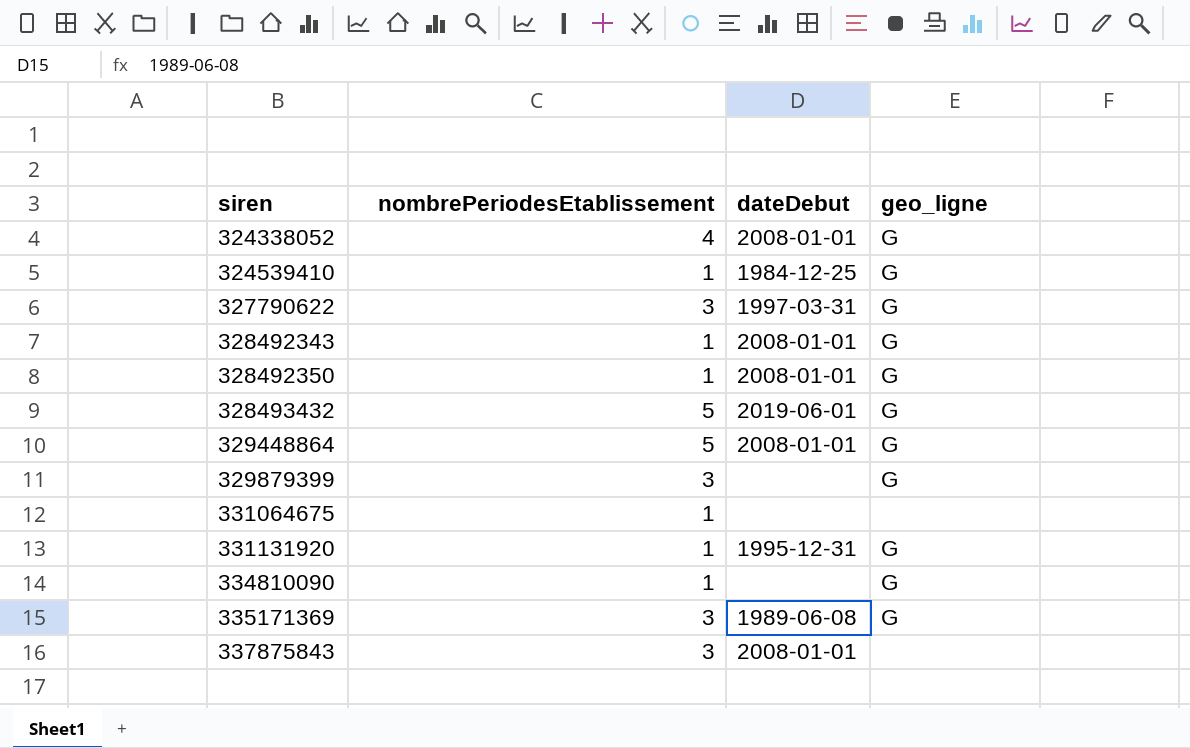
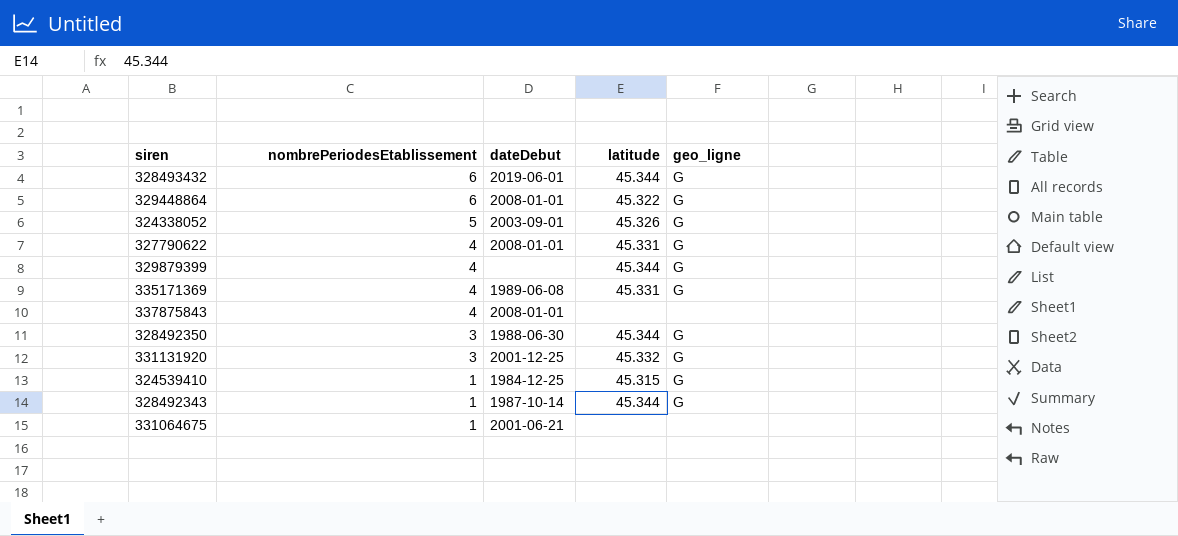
row order: siren ascending -> nombrePeriodesEtablissement descending
column latitude | position: none -> 4
row 334810090: 1 | none | G -> none
328493432 | nombrePeriodesEtablissement: 5 -> 6
329448864 | nombrePeriodesEtablissement: 5 -> 6
324338052 | nombrePeriodesEtablissement: 4 -> 5
324338052 | dateDebut: 2008-01-01 -> 2003-09-01
327790622 | nombrePeriodesEtablissement: 3 -> 4
327790622 | dateDebut: 1997-03-31 -> 2008-01-01
329879399 | nombrePeriodesEtablissement: 3 -> 4
335171369 | nombrePeriodesEtablissement: 3 -> 4
337875843 | nombrePeriodesEtablissement: 3 -> 4
328492350 | nombrePeriodesEtablissement: 1 -> 3
328492350 | dateDebut: 2008-01-01 -> 1988-06-30
331131920 | nombrePeriodesEtablissement: 1 -> 3
331131920 | dateDebut: 1995-12-31 -> 2001-12-25
328492343 | dateDebut: 2008-01-01 -> 1987-10-14
331064675 | dateDebut: none -> 2001-06-21

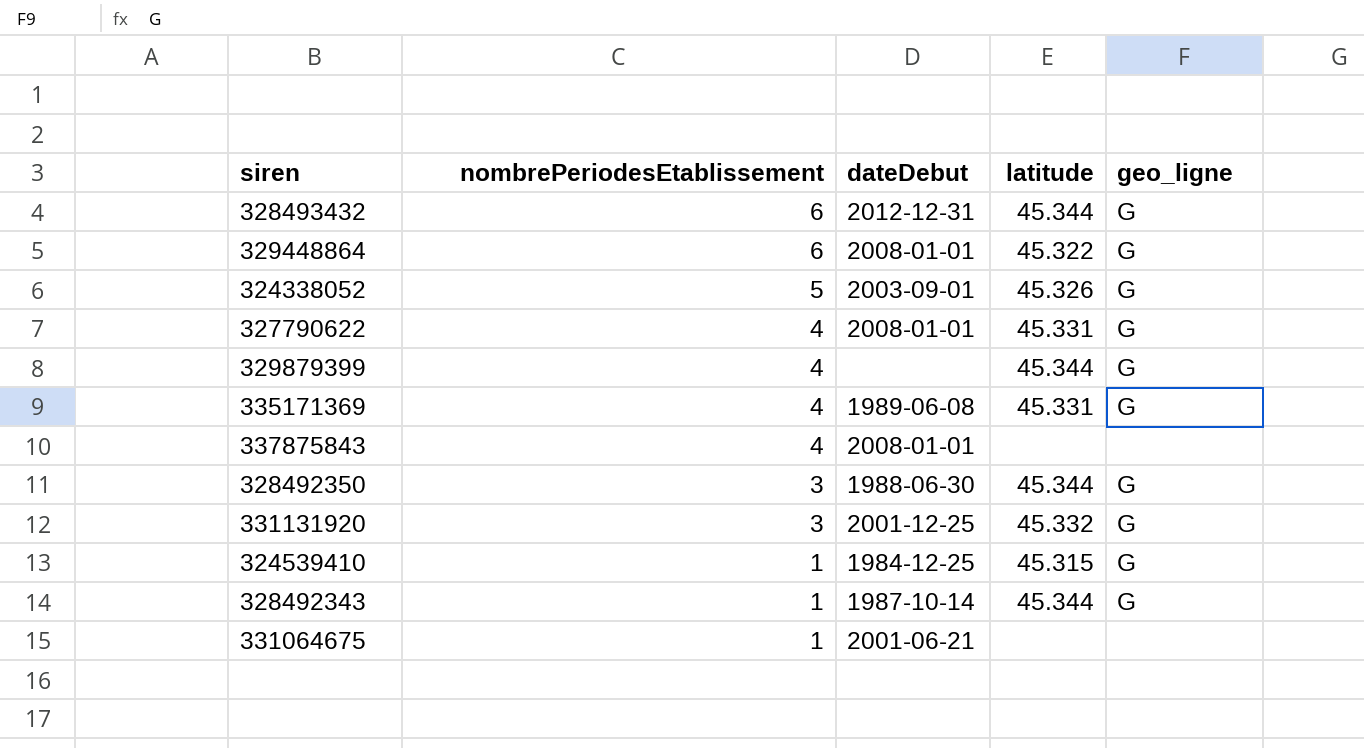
328493432 | dateDebut: 2019-06-01 -> 2012-12-31

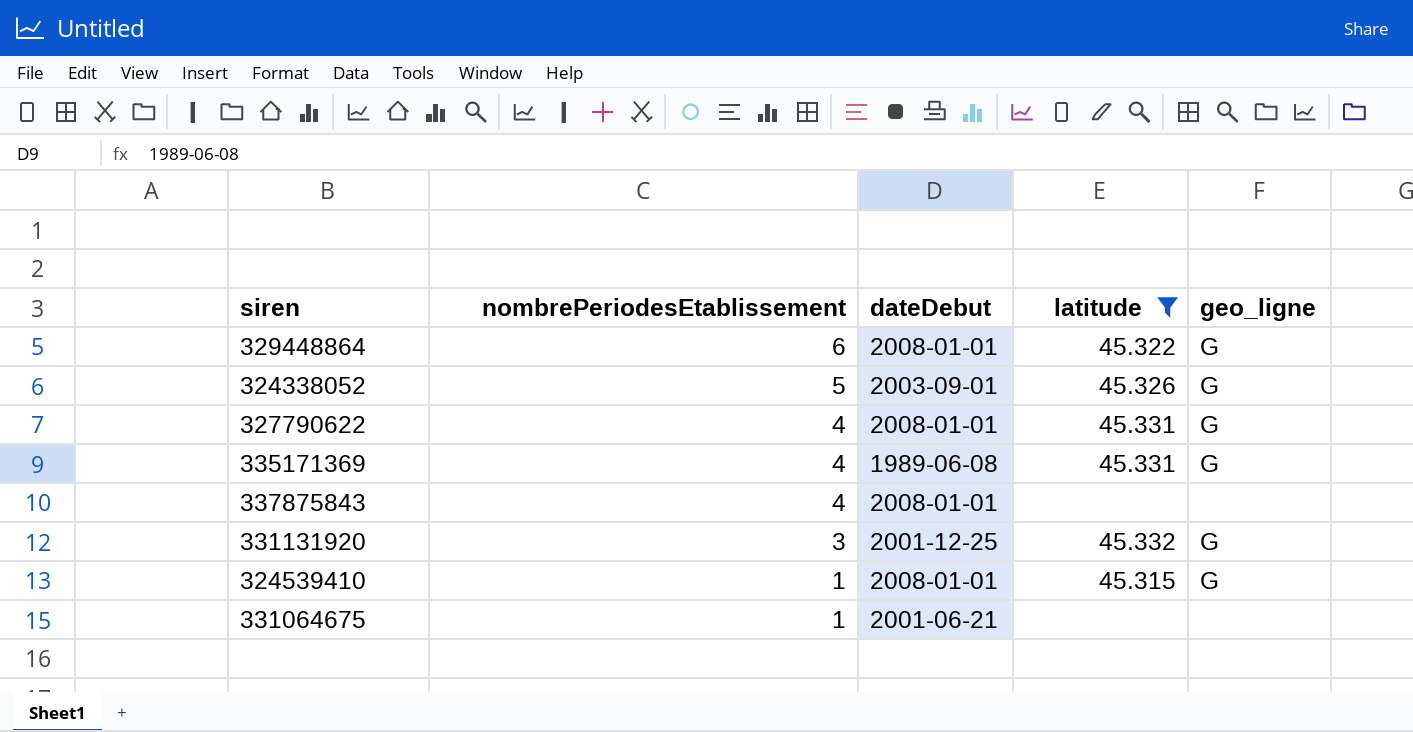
filter: none -> latitude != 45.344
324539410 | dateDebut: 1984-12-25 -> 2008-01-01

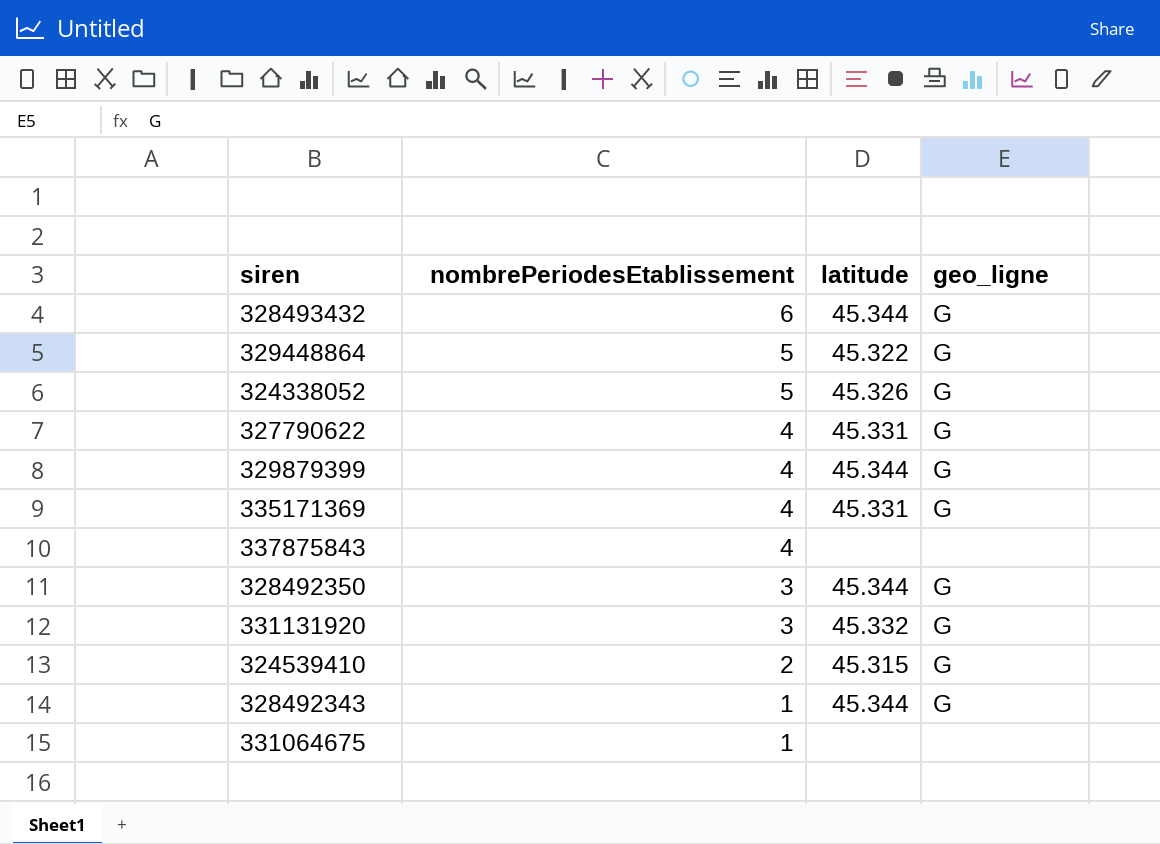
filter: latitude != 45.344 -> none
column dateDebut | position: 3 -> none
329448864 | nombrePeriodesEtablissement: 6 -> 5
324539410 | nombrePeriodesEtablissement: 1 -> 2

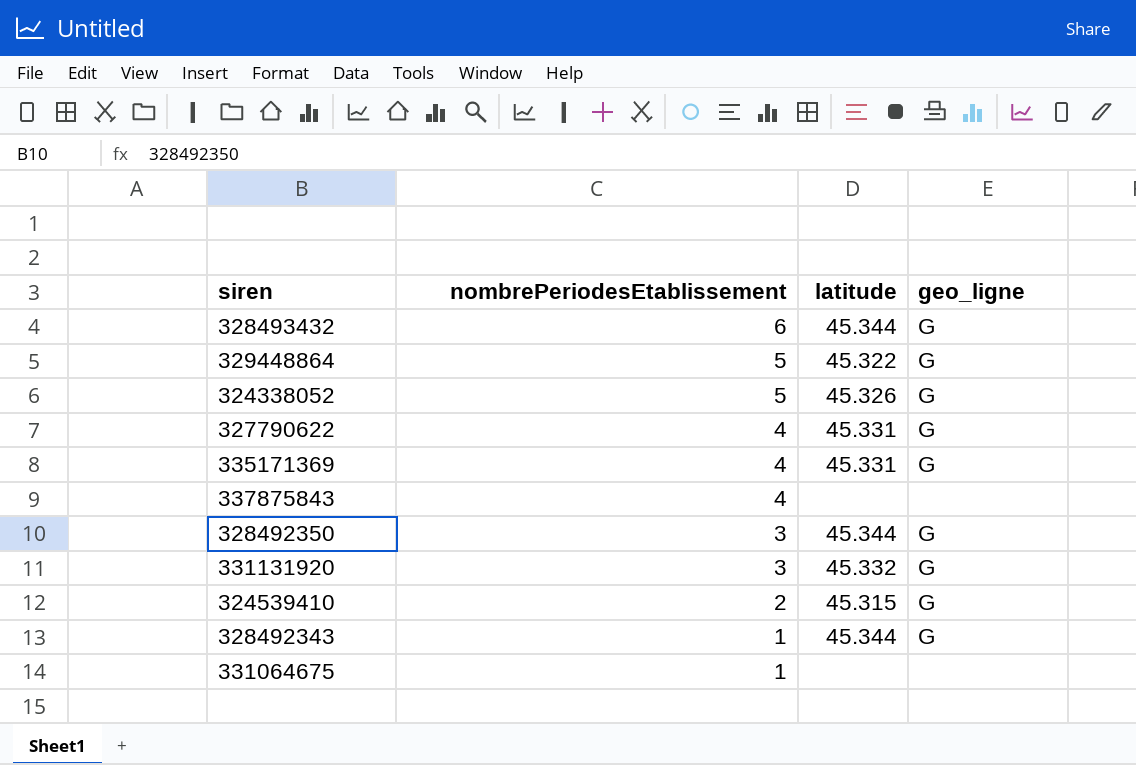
row 329879399: 4 | 45.344 | G -> none

